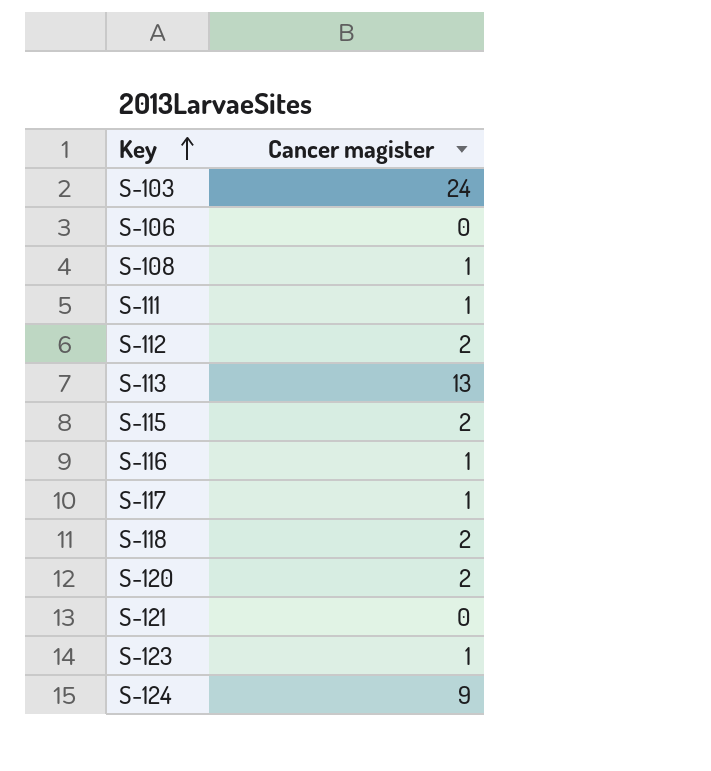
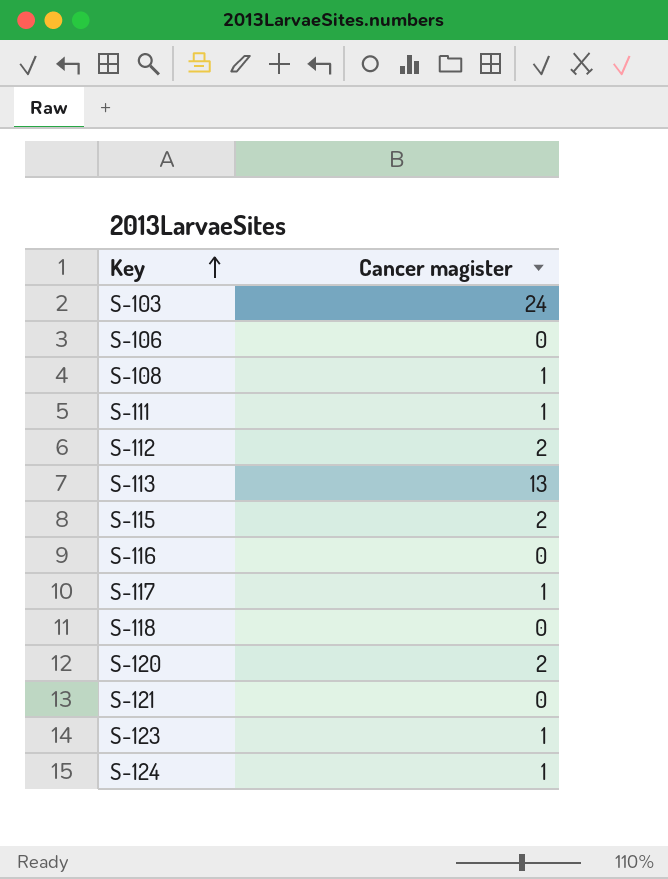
S-116 | Cancer magister: 1 -> 0
S-118 | Cancer magister: 2 -> 0
S-124 | Cancer magister: 9 -> 1

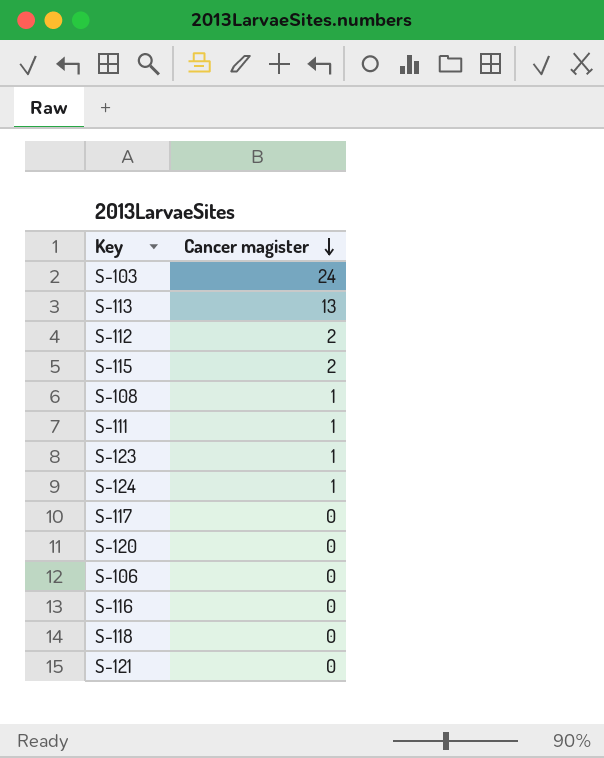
row order: Key ascending -> Cancer magister descending
S-117 | Cancer magister: 1 -> 0
S-120 | Cancer magister: 2 -> 0

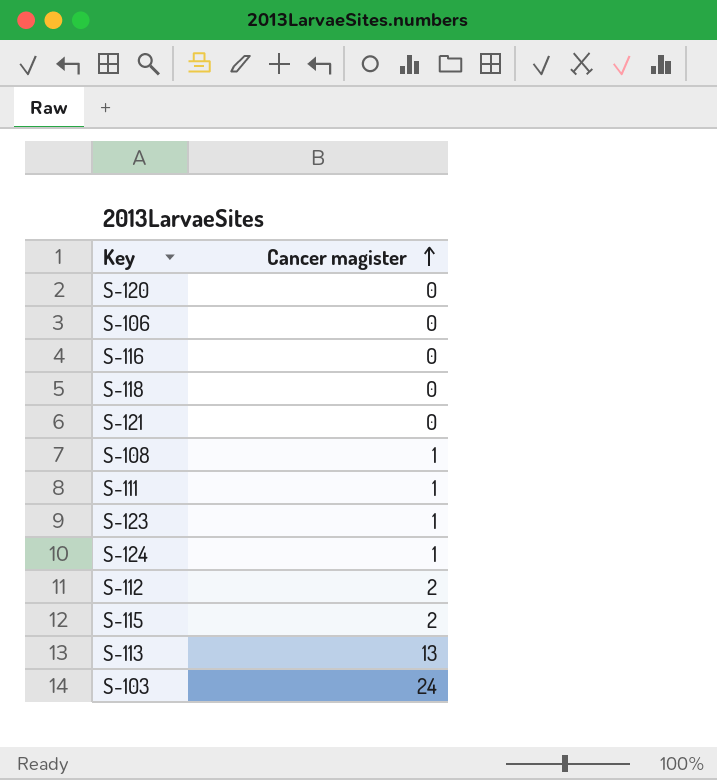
row order: Cancer magister descending -> Cancer magister ascending
row S-117: 0 -> none

